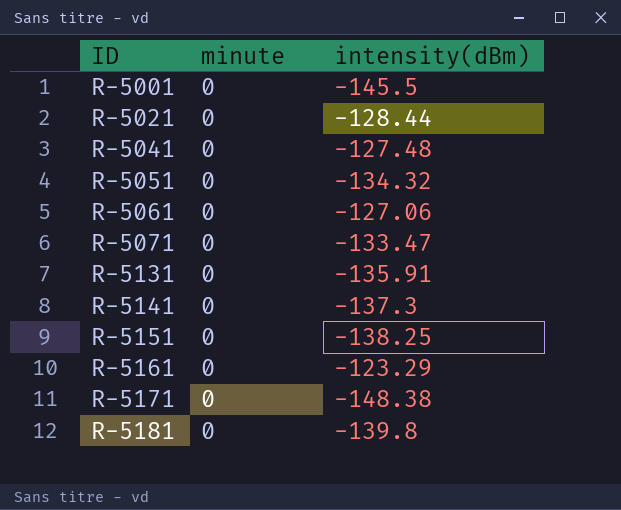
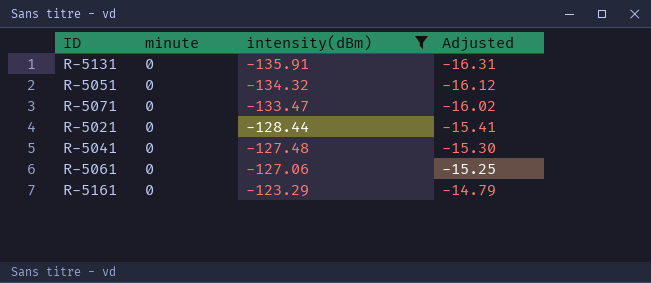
filter: none -> intensity(dBm) >= -135.91
row order: ID ascending -> intensity(dBm) ascending
column Adjusted | formula: none -> [intensity(dBm)] * 0.12

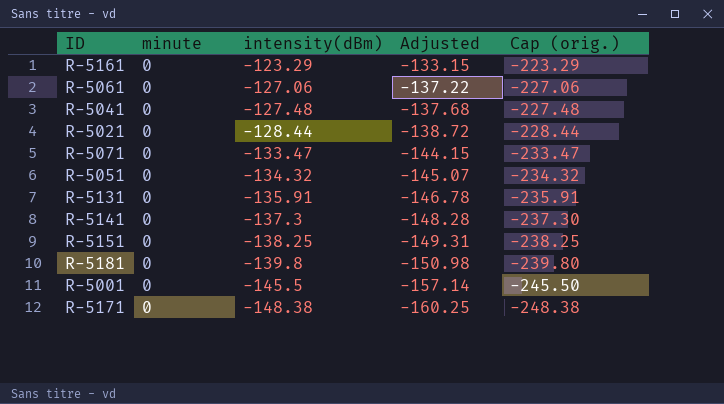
filter: intensity(dBm) >= -135.91 -> none
row order: intensity(dBm) ascending -> intensity(dBm) descending
column Adjusted | formula: [intensity(dBm)] * 0.12 -> [intensity(dBm)] * 1.08
column Cap (orig.) | formula: none -> [intensity(dBm)] - 100

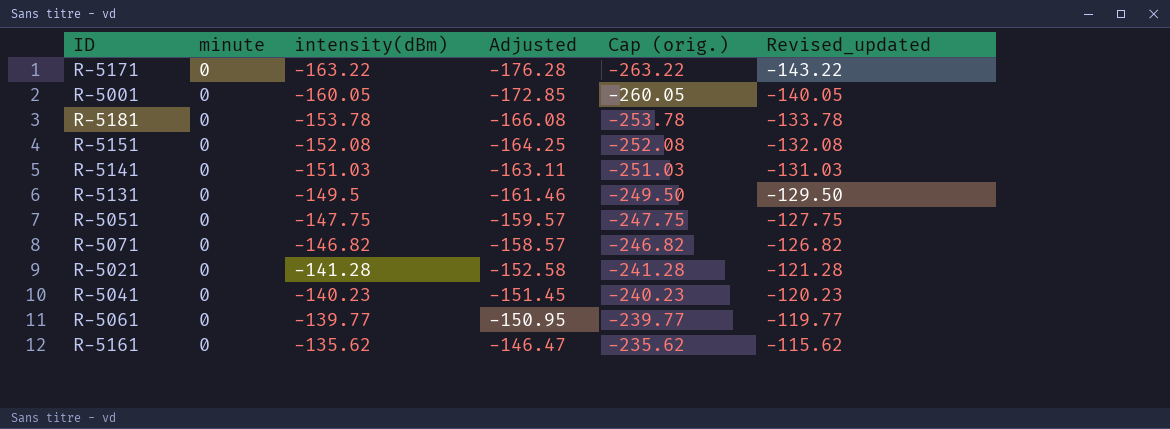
row order: intensity(dBm) descending -> intensity(dBm) ascending
column Revised_updated | formula: none -> [intensity(dBm)] + 20
R-5171 | intensity(dBm): -148.38 -> -163.22
R-5171 | Adjusted: -160.25 -> -176.28
R-5171 | Cap (orig.): -248.38 -> -263.22
R-5001 | intensity(dBm): -145.5 -> -160.05
R-5001 | Adjusted: -157.14 -> -172.85
R-5001 | Cap (orig.): -245.50 -> -260.05
R-5181 | intensity(dBm): -139.8 -> -153.78
R-5181 | Adjusted: -150.98 -> -166.08
R-5181 | Cap (orig.): -239.80 -> -253.78
R-5151 | intensity(dBm): -138.25 -> -152.08
R-5151 | Adjusted: -149.31 -> -164.25
R-5151 | Cap (orig.): -238.25 -> -252.08
R-5141 | intensity(dBm): -137.3 -> -151.03
R-5141 | Adjusted: -148.28 -> -163.11
R-5141 | Cap (orig.): -237.30 -> -251.03
R-5131 | intensity(dBm): -135.91 -> -149.5
R-5131 | Adjusted: -146.78 -> -161.46
R-5131 | Cap (orig.): -235.91 -> -249.50
R-5051 | intensity(dBm): -134.32 -> -147.75
R-5051 | Adjusted: -145.07 -> -159.57
R-5051 | Cap (orig.): -234.32 -> -247.75
R-5071 | intensity(dBm): -133.47 -> -146.82
R-5071 | Adjusted: -144.15 -> -158.57
R-5071 | Cap (orig.): -233.47 -> -246.82
R-5021 | intensity(dBm): -128.44 -> -141.28
R-5021 | Adjusted: -138.72 -> -152.58
R-5021 | Cap (orig.): -228.44 -> -241.28
R-5041 | intensity(dBm): -127.48 -> -140.23
R-5041 | Adjusted: -137.68 -> -151.45
R-5041 | Cap (orig.): -227.48 -> -240.23
R-5061 | intensity(dBm): -127.06 -> -139.77
R-5061 | Adjusted: -137.22 -> -150.95
R-5061 | Cap (orig.): -227.06 -> -239.77
R-5161 | intensity(dBm): -123.29 -> -135.62
R-5161 | Adjusted: -133.15 -> -146.47
R-5161 | Cap (orig.): -223.29 -> -235.62

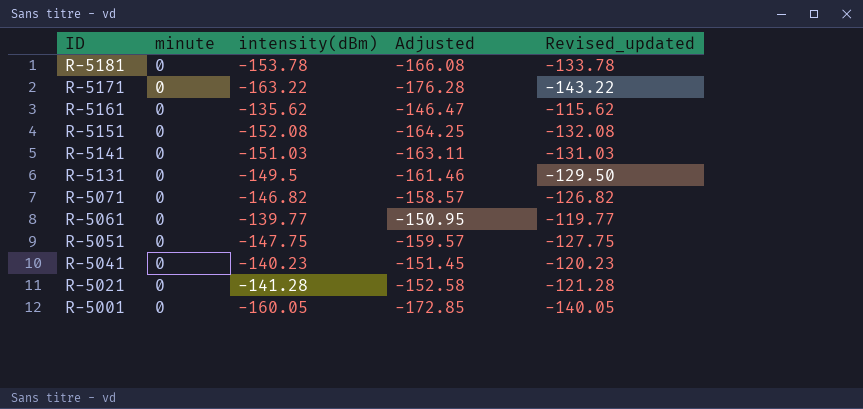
row order: intensity(dBm) ascending -> ID descending
column Cap (orig.) | formula: [intensity(dBm)] - 100 -> none

